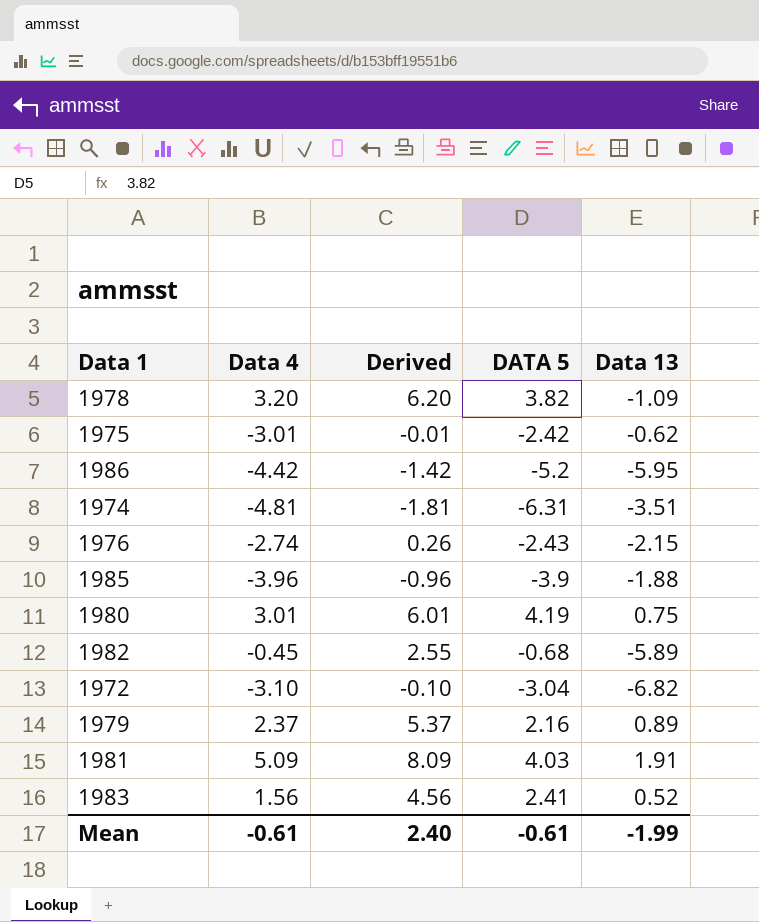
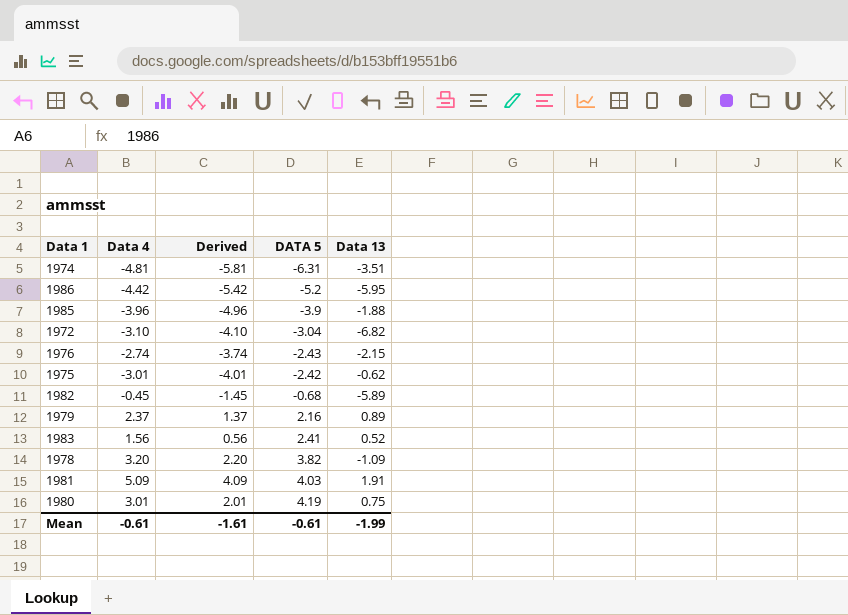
row order: none -> DATA 5 ascending
column Derived | formula: [Data 4] + 3 -> [Data 4] - 1
Mean | Derived: 2.40 -> -1.61

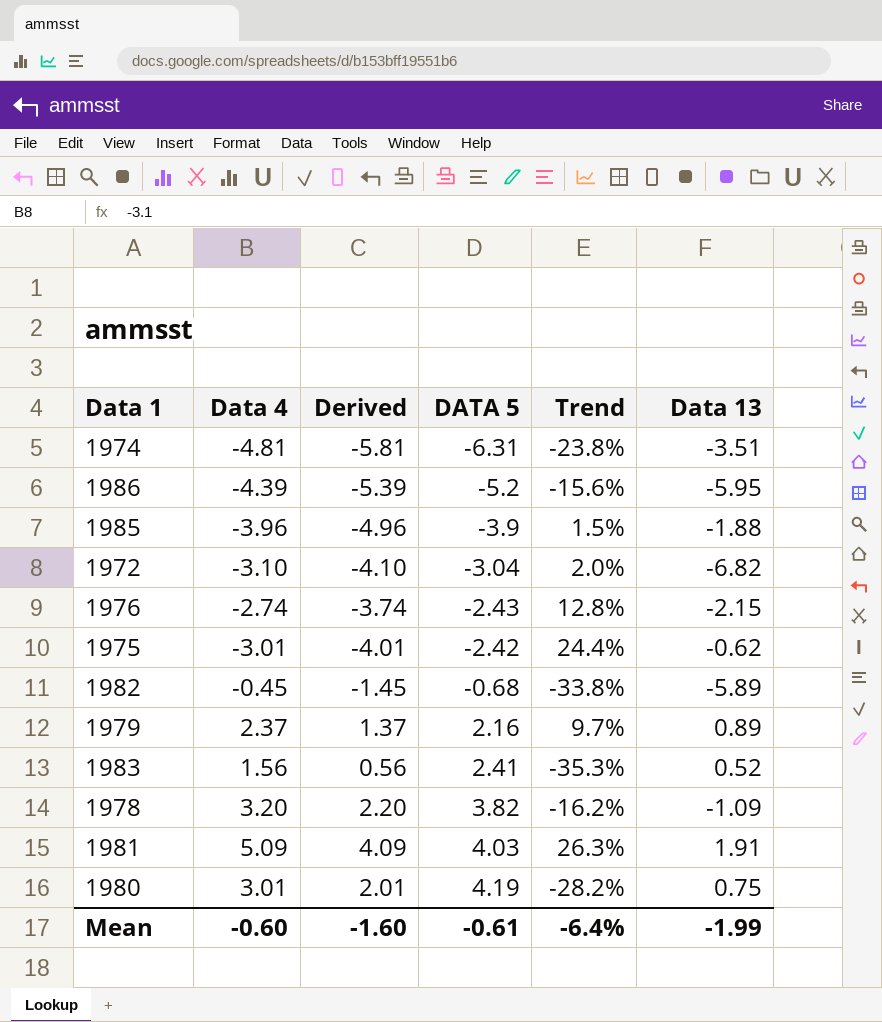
column Trend | formula: none -> ([Data 4] - [DATA 5]) / [DATA 5]
1986 | Data 4: -4.42 -> -4.39
1986 | Derived: -5.42 -> -5.39
Mean | Data 4: -0.61 -> -0.60
Mean | Derived: -1.61 -> -1.60

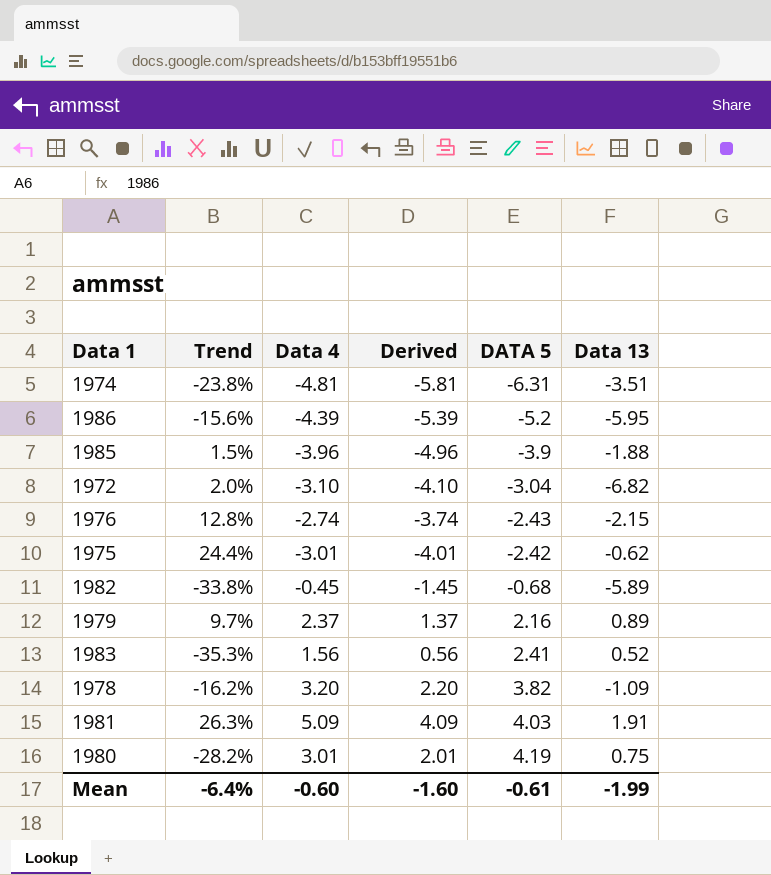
column Trend | position: 5 -> 2

